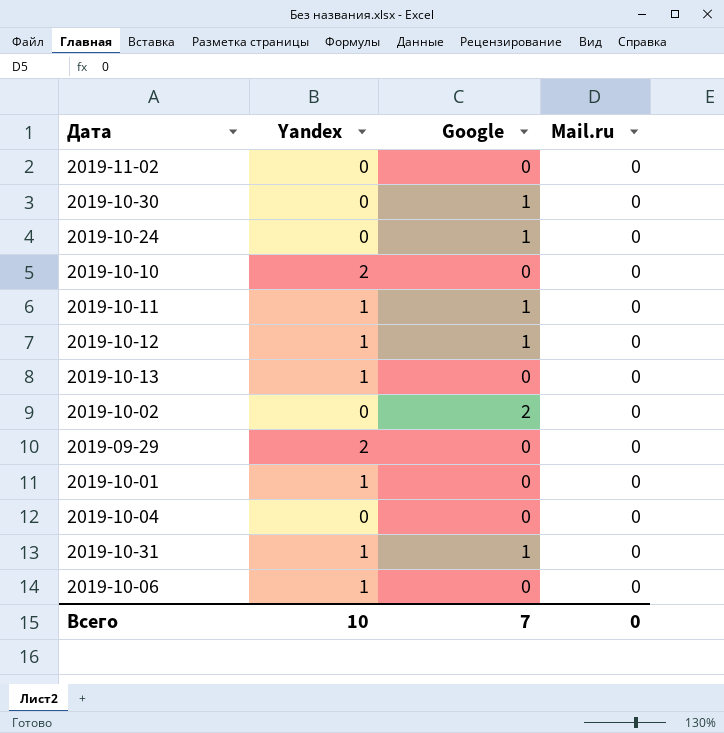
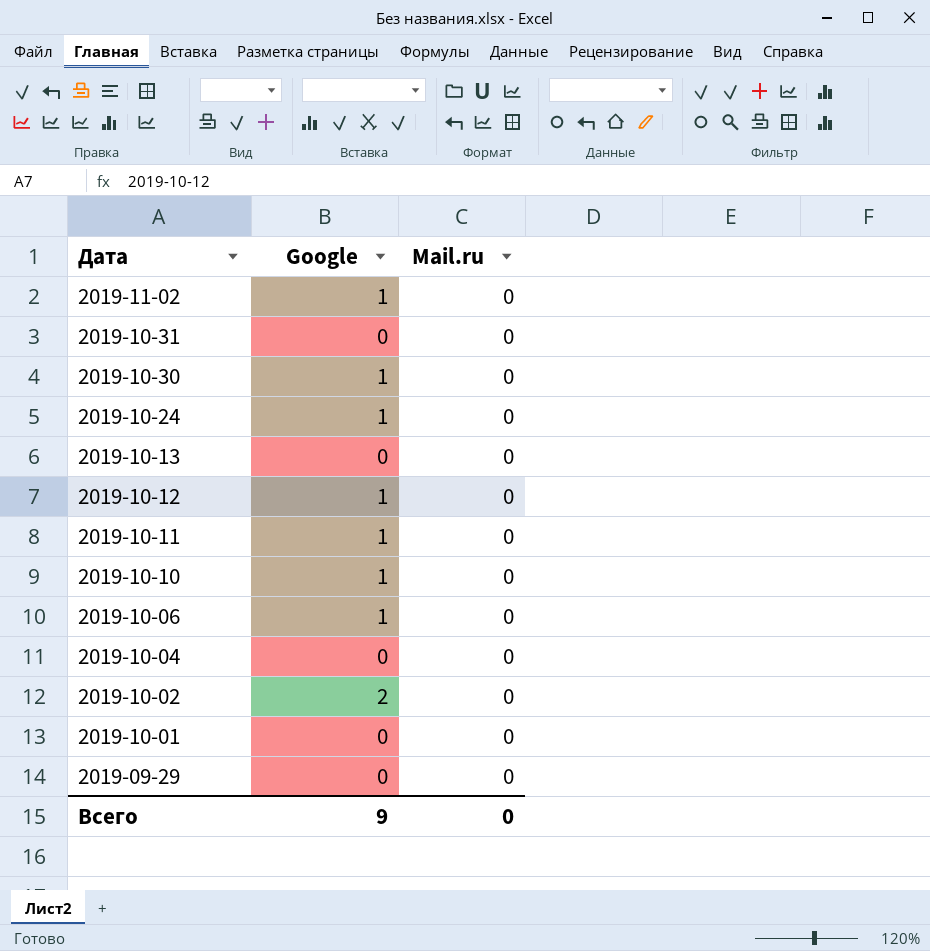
row order: none -> Дата descending
column Yandex | position: 2 -> none
2019-11-02 | Google: 0 -> 1
2019-10-31 | Google: 1 -> 0
2019-10-10 | Google: 0 -> 1
2019-10-06 | Google: 0 -> 1
Всего | Google: 7 -> 9

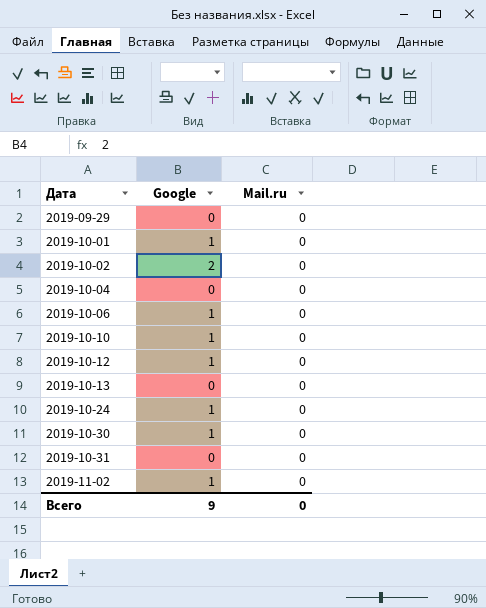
row order: Дата descending -> Дата ascending
row 2019-10-11: 1 | 0 -> none
2019-10-01 | Google: 0 -> 1

